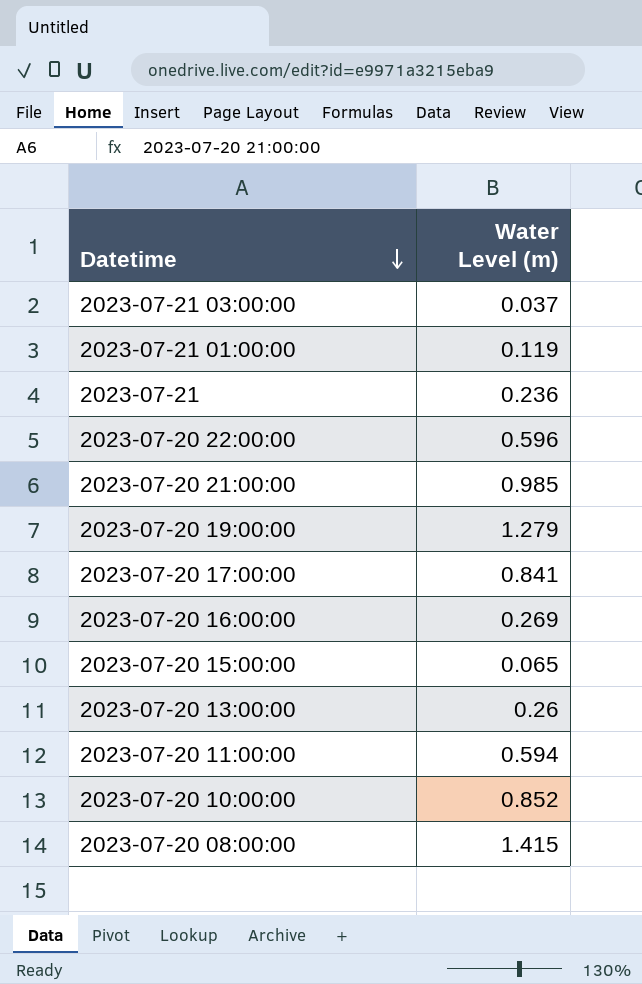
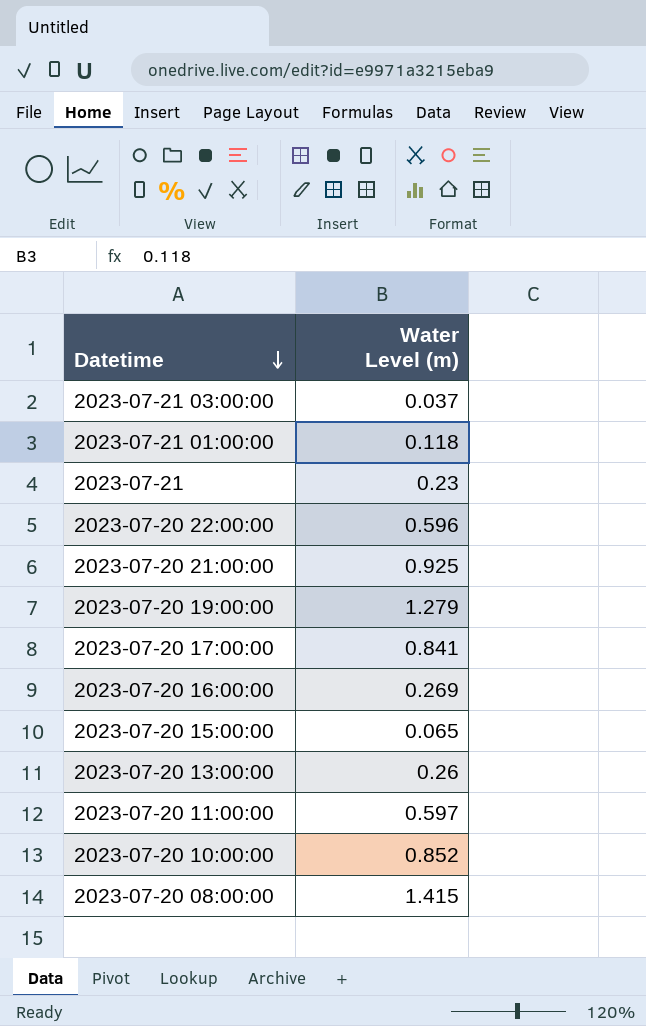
2023-07-21 01:00:00 | Water Level (m): 0.119 -> 0.118
2023-07-21 | Water Level (m): 0.236 -> 0.23
2023-07-20 21:00:00 | Water Level (m): 0.985 -> 0.925
2023-07-20 11:00:00 | Water Level (m): 0.594 -> 0.597

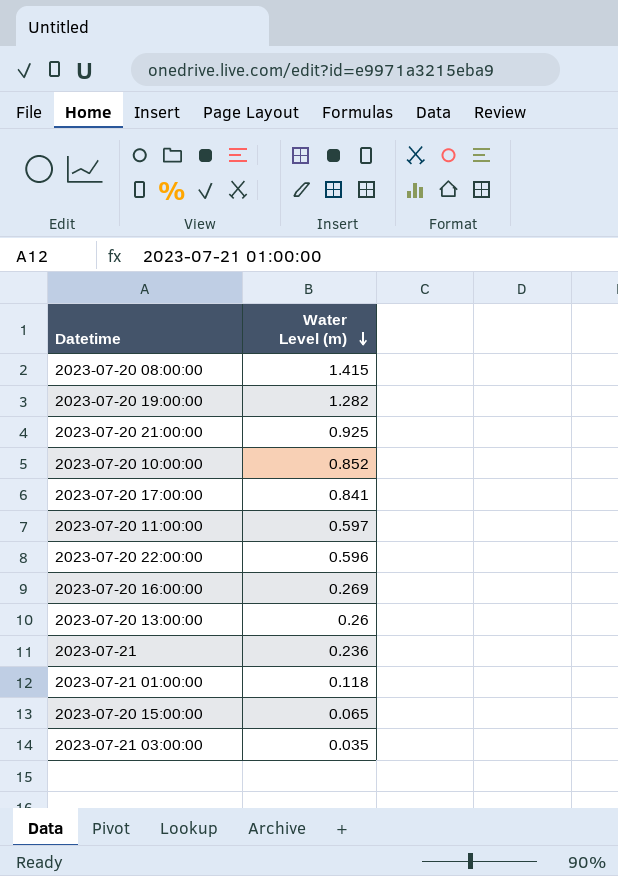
row order: Datetime descending -> Water Level (m) descending
2023-07-20 19:00:00 | Water Level (m): 1.279 -> 1.282
2023-07-21 | Water Level (m): 0.23 -> 0.236
2023-07-21 03:00:00 | Water Level (m): 0.037 -> 0.035

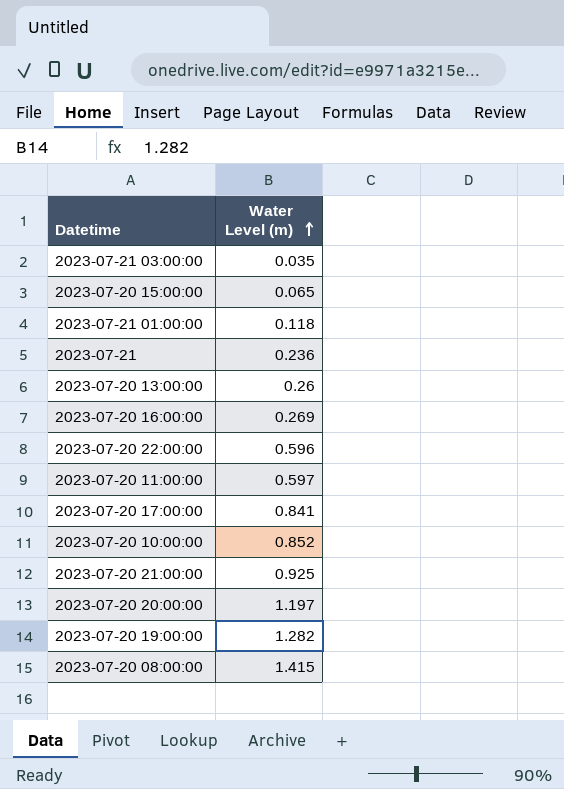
row order: Water Level (m) descending -> Water Level (m) ascending
row 2023-07-20 20:00:00: none -> 1.197

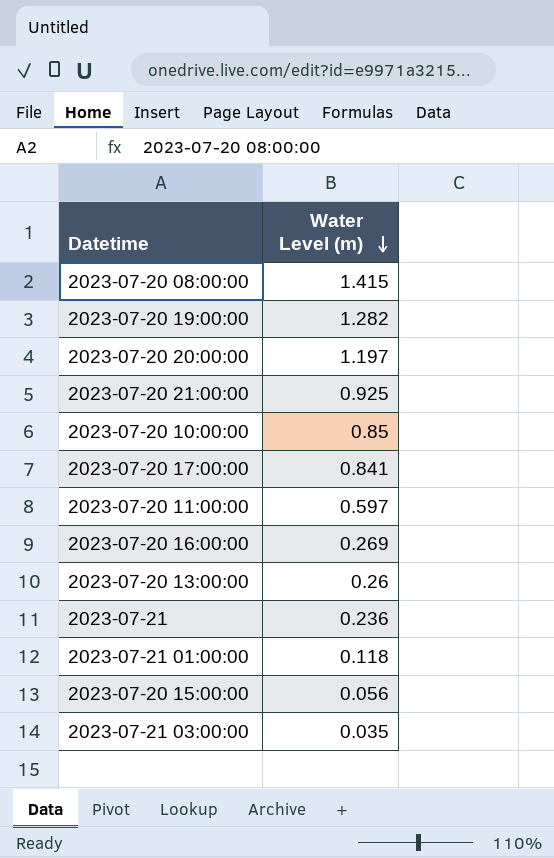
row order: Water Level (m) ascending -> Water Level (m) descending
row 2023-07-20 22:00:00: 0.596 -> none
2023-07-20 10:00:00 | Water Level (m): 0.852 -> 0.85
2023-07-20 15:00:00 | Water Level (m): 0.065 -> 0.056

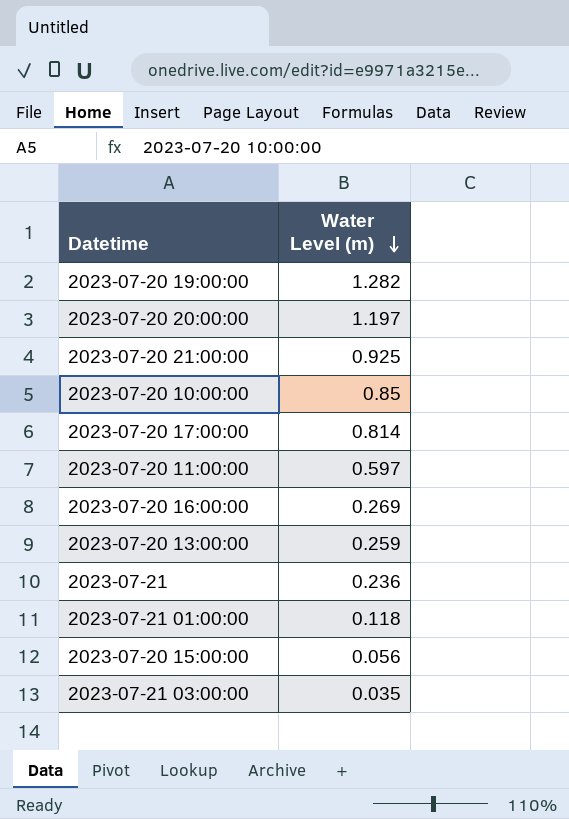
row 2023-07-20 08:00:00: 1.415 -> none
2023-07-20 17:00:00 | Water Level (m): 0.841 -> 0.814
2023-07-20 13:00:00 | Water Level (m): 0.26 -> 0.259

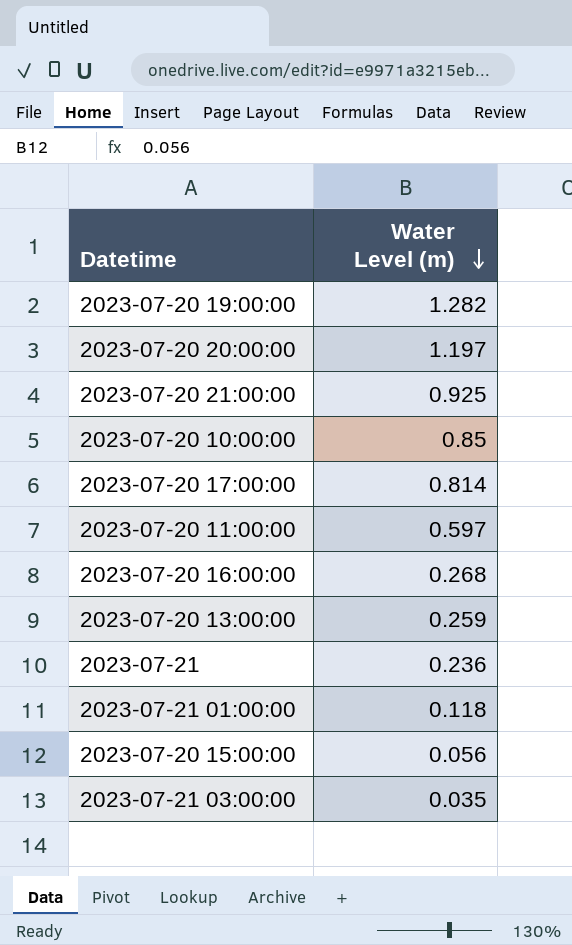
2023-07-20 16:00:00 | Water Level (m): 0.269 -> 0.268

